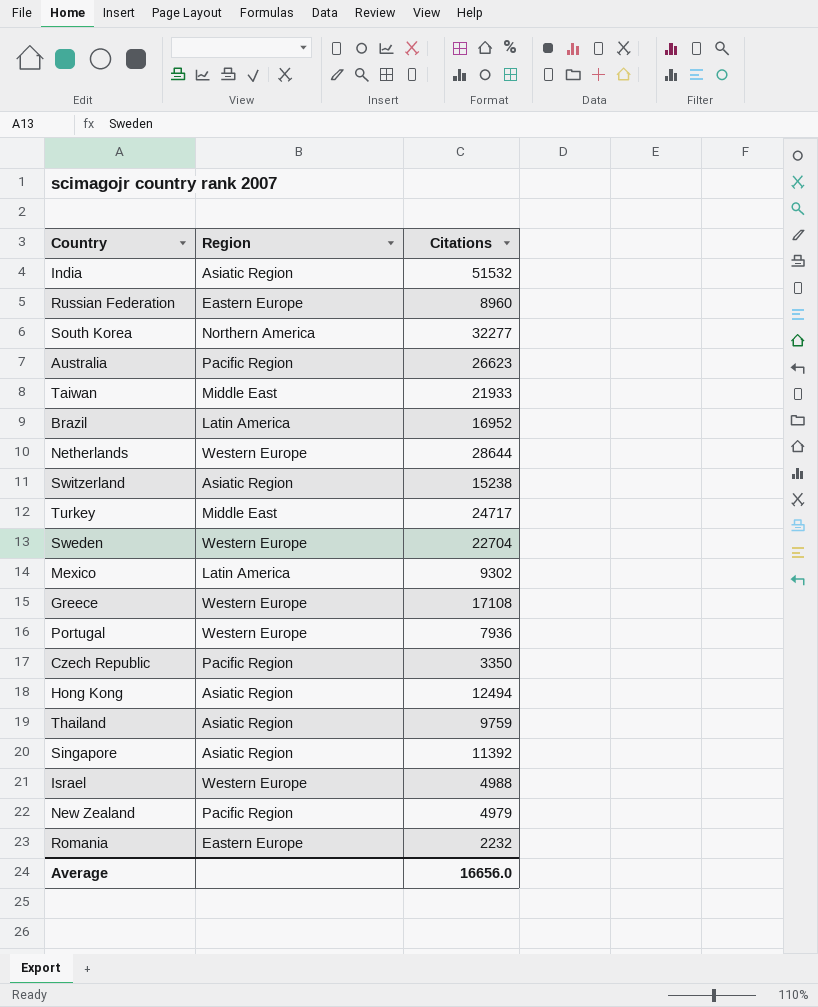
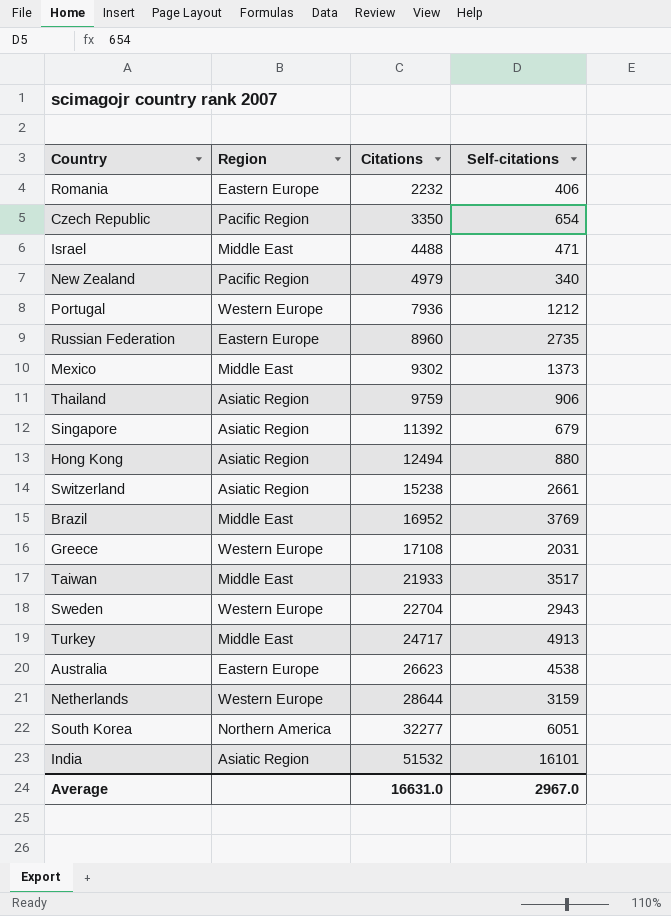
row order: none -> Citations ascending
column Self-citations | position: none -> 4
Israel | Region: Western Europe -> Middle East
Israel | Citations: 4988 -> 4488
Mexico | Region: Latin America -> Middle East
Brazil | Region: Latin America -> Middle East
Australia | Region: Pacific Region -> Eastern Europe
Average | Citations: 16656.0 -> 16631.0

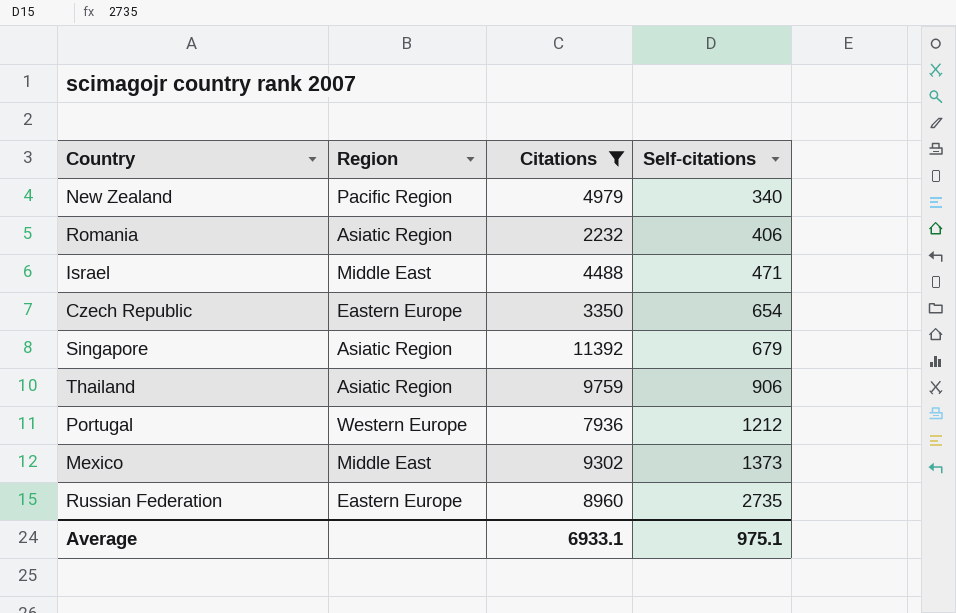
filter: none -> Citations <= 11392
row order: Citations ascending -> Self-citations ascending
Romania | Region: Eastern Europe -> Asiatic Region
Czech Republic | Region: Pacific Region -> Eastern Europe
Average | Citations: 16631.0 -> 6933.1
Average | Self-citations: 2967.0 -> 975.1

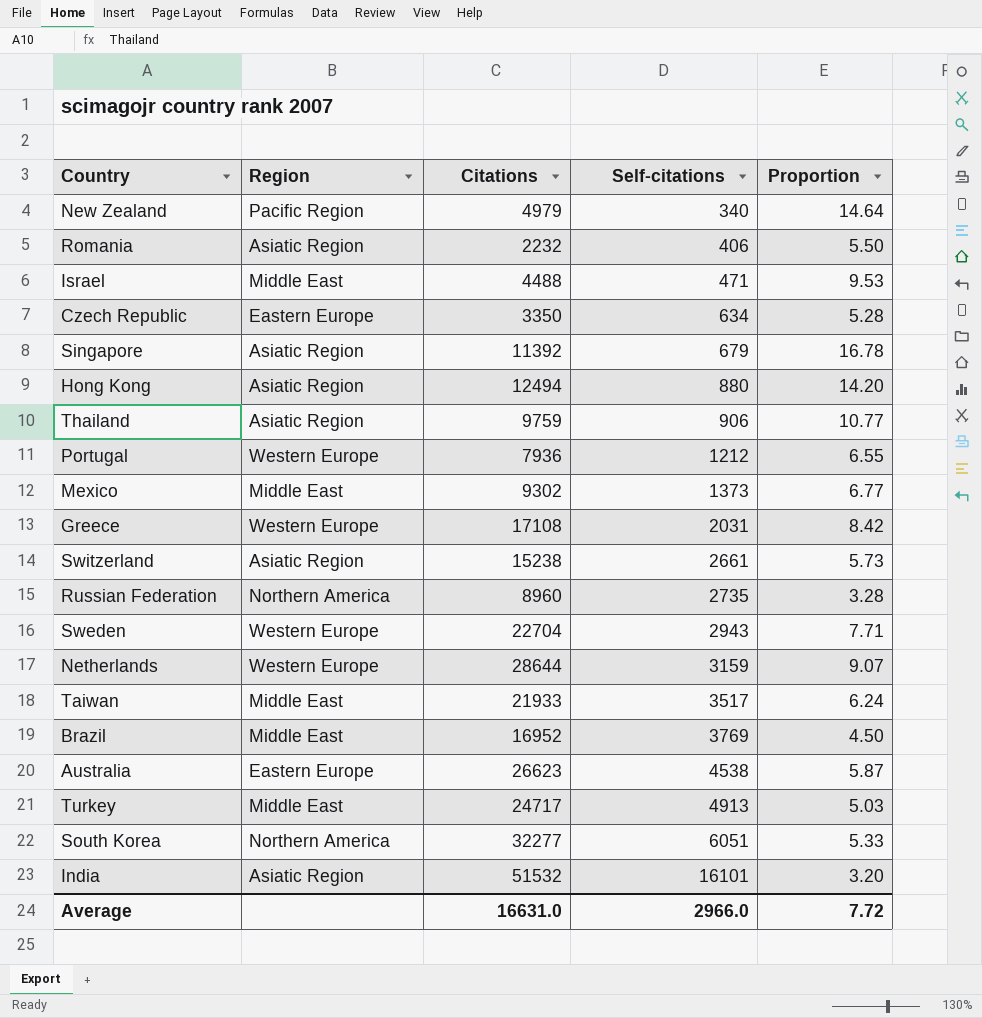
filter: Citations <= 11392 -> none
column Proportion | formula: none -> [Citations] / [Self-citations]
Czech Republic | Self-citations: 654 -> 634
Russian Federation | Region: Eastern Europe -> Northern America
Average | Citations: 6933.1 -> 16631.0
Average | Self-citations: 975.1 -> 2966.0

